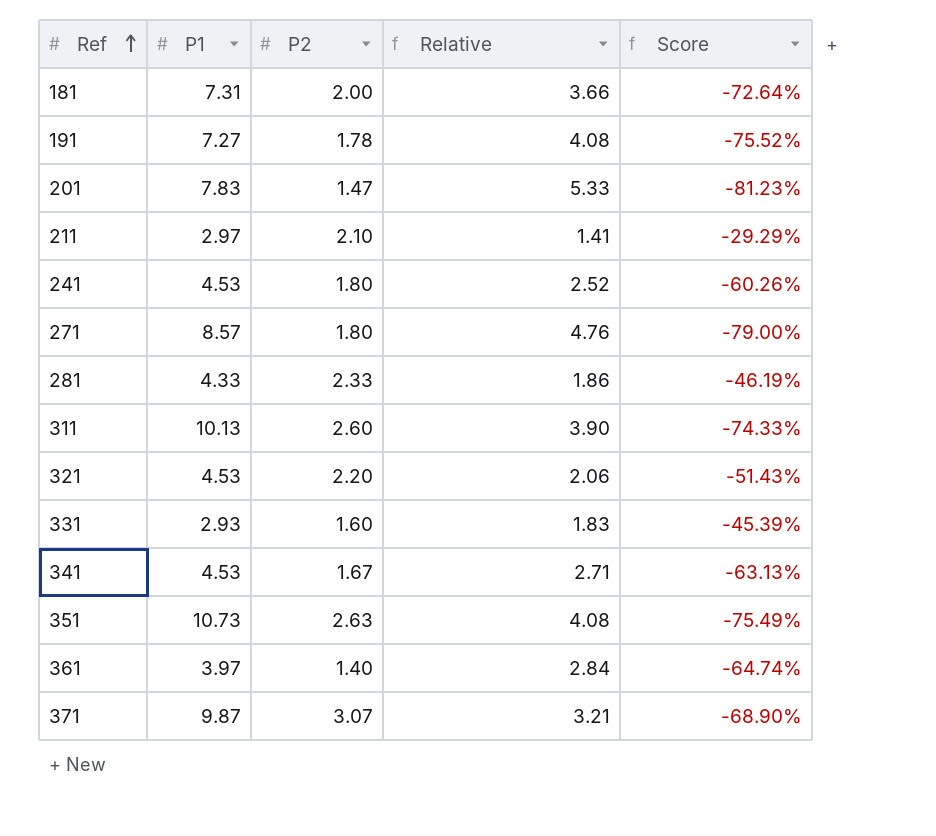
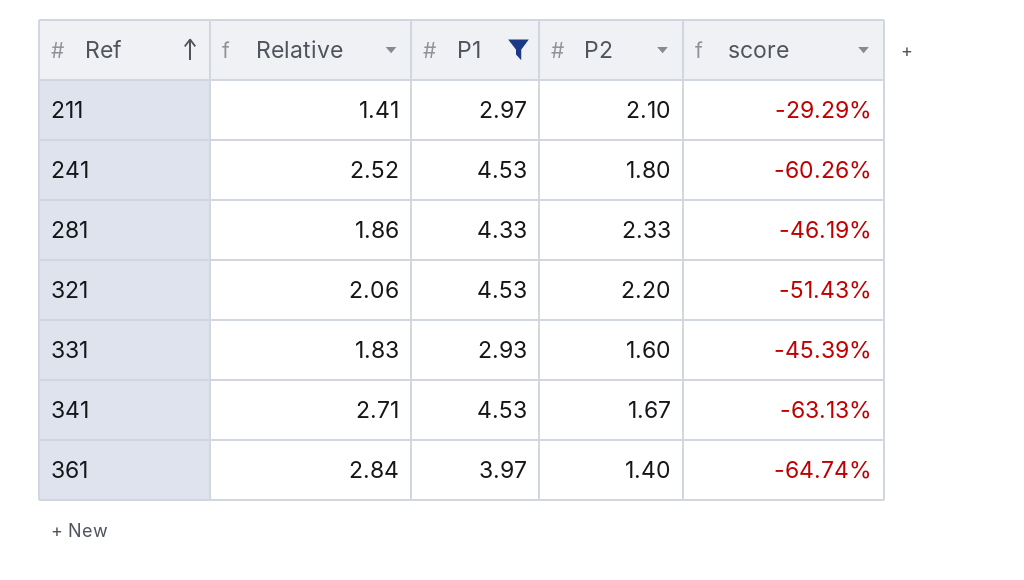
filter: none -> P1 <= 4.53
column Relative | position: 4 -> 2
column name: Score -> score

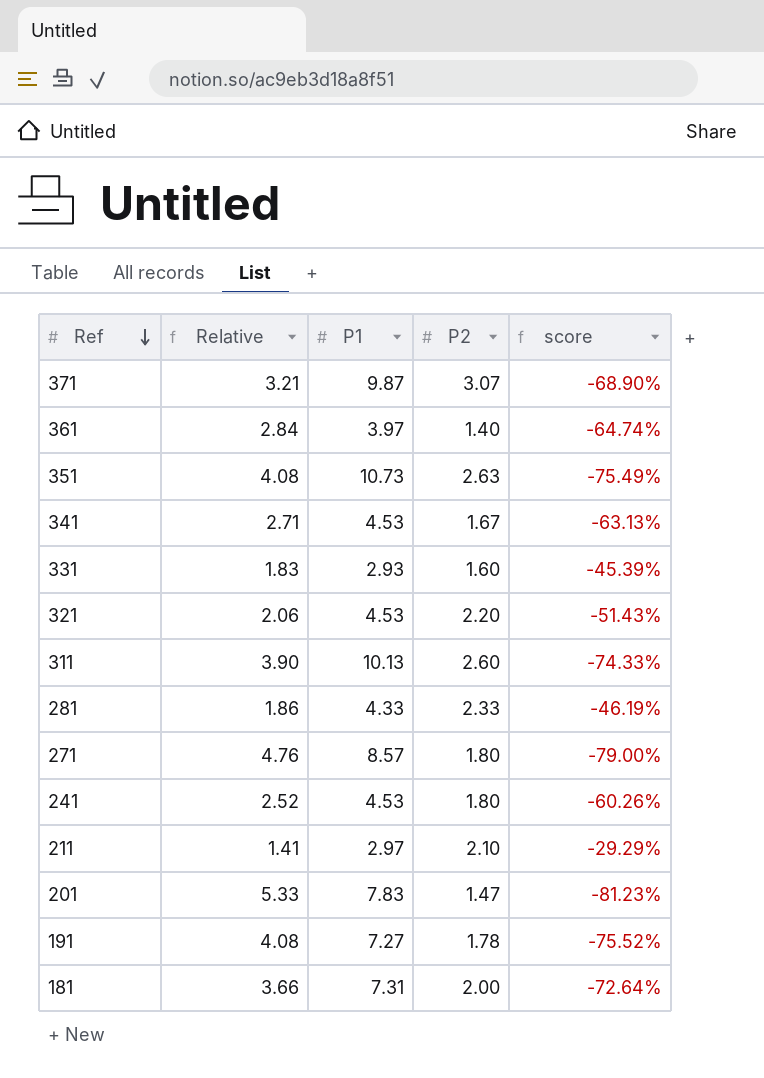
filter: P1 <= 4.53 -> none
row order: Ref ascending -> Ref descending

